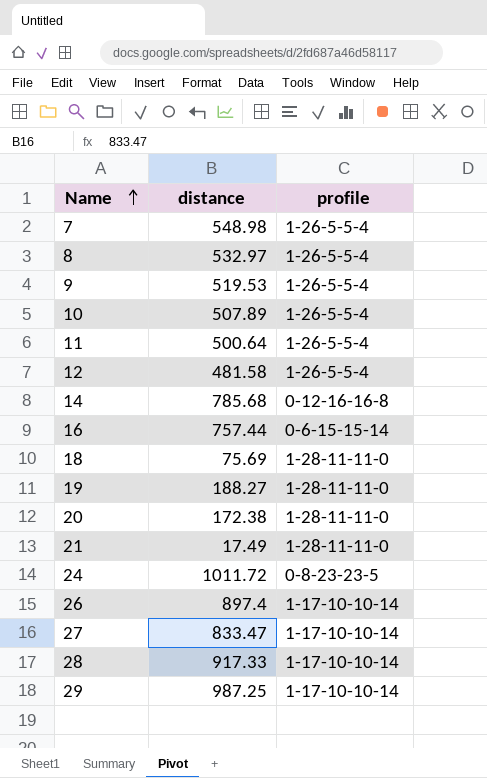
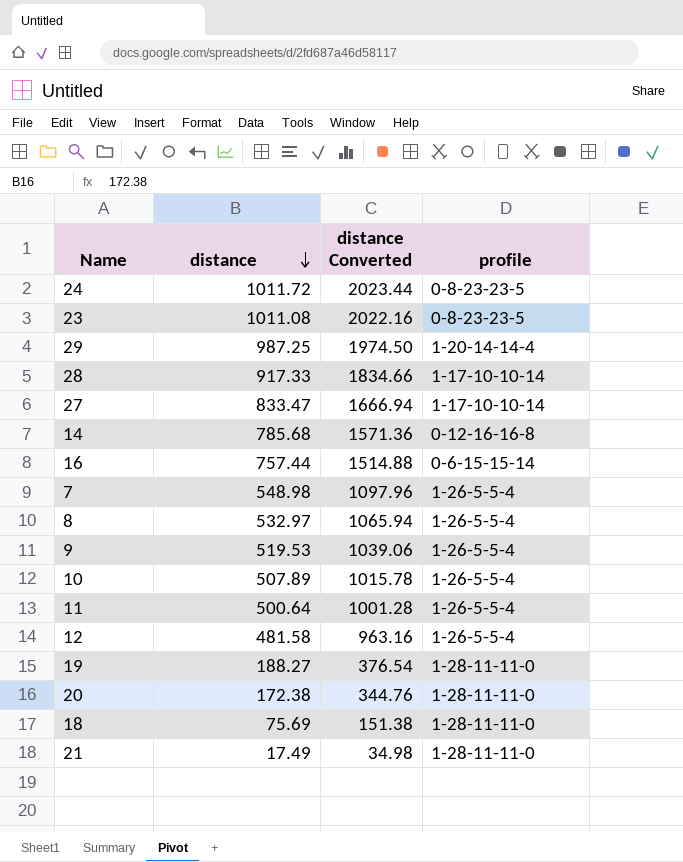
row order: Name ascending -> distance descending
column distance Converted | formula: none -> [distance] * 2
row 26: 897.4 | 1-17-10-10-14 -> none
row 23: none -> 1011.08 | 2022.16 | 0-8-23-23-5
29 | profile: 1-17-10-10-14 -> 1-20-14-14-4

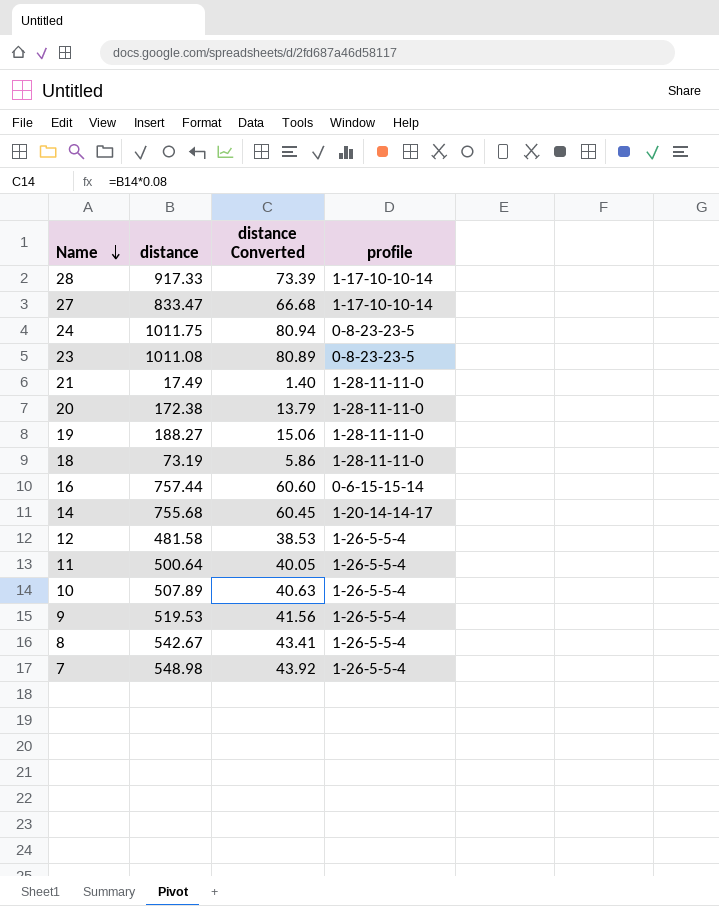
row order: distance descending -> Name descending
column distance Converted | formula: [distance] * 2 -> [distance] * 0.08
row 29: 987.25 | 1974.50 | 1-20-14-14-4 -> none
24 | distance: 1011.72 -> 1011.75
18 | distance: 75.69 -> 73.19
14 | distance: 785.68 -> 755.68
14 | profile: 0-12-16-16-8 -> 1-20-14-14-17
8 | distance: 532.97 -> 542.67

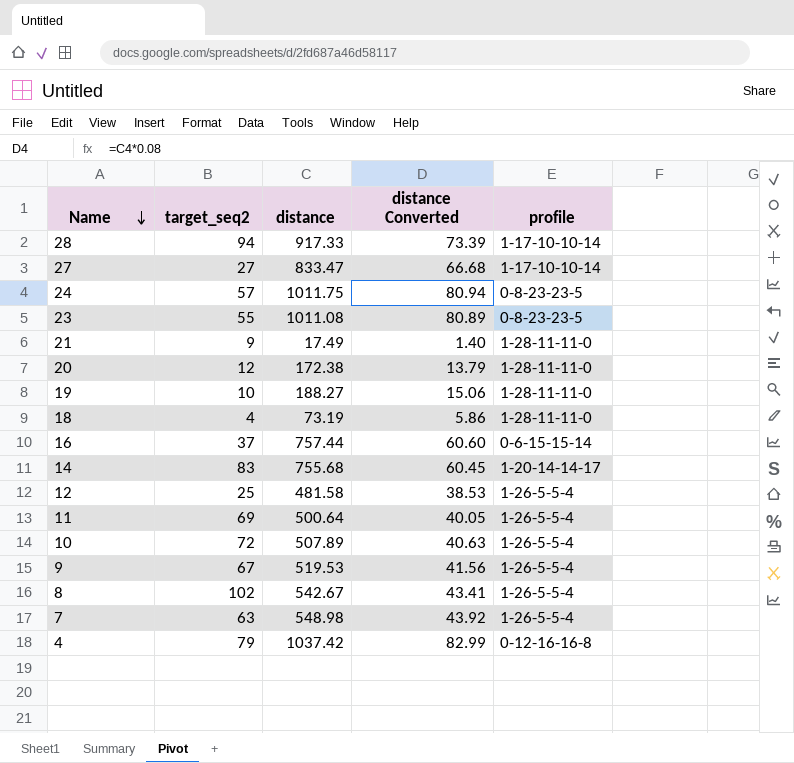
column target_seq2 | position: none -> 2
row 4: none -> 79 | 1037.42 | 82.99 | 0-12-16-16-8

